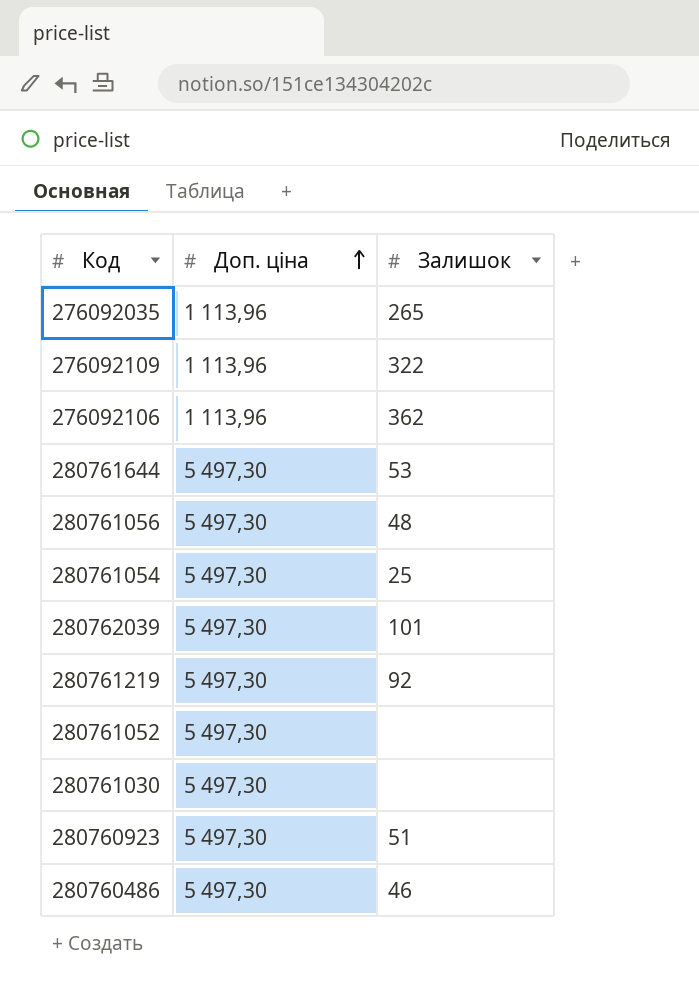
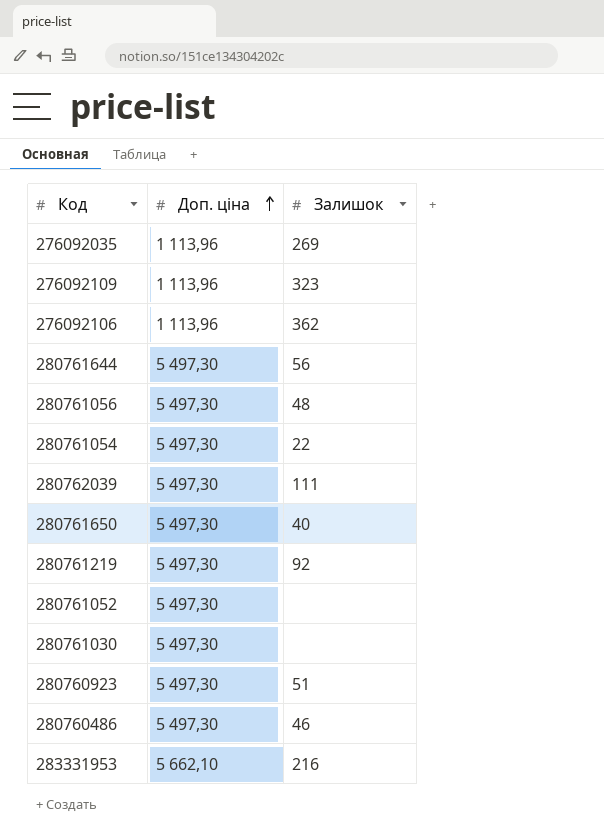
276092035 | Залишок: 265 -> 269
276092109 | Залишок: 322 -> 323
280761644 | Залишок: 53 -> 56
280761054 | Залишок: 25 -> 22
280762039 | Залишок: 101 -> 111
row 280761650: none -> 5 497,30 | 40
row 283331953: none -> 5 662,10 | 216

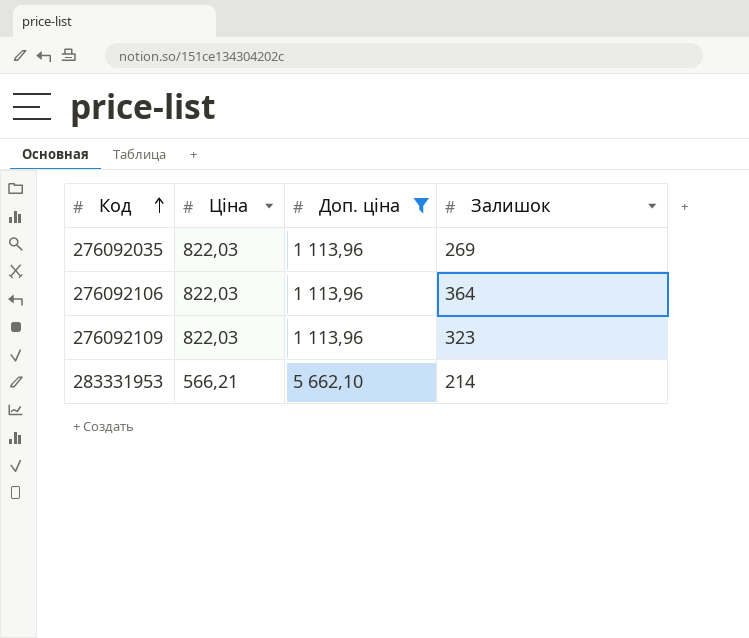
filter: none -> Доп. ціна != 5 497,30
row order: Доп. ціна ascending -> Код ascending
column Ціна | position: none -> 2
276092106 | Залишок: 362 -> 364
283331953 | Залишок: 216 -> 214

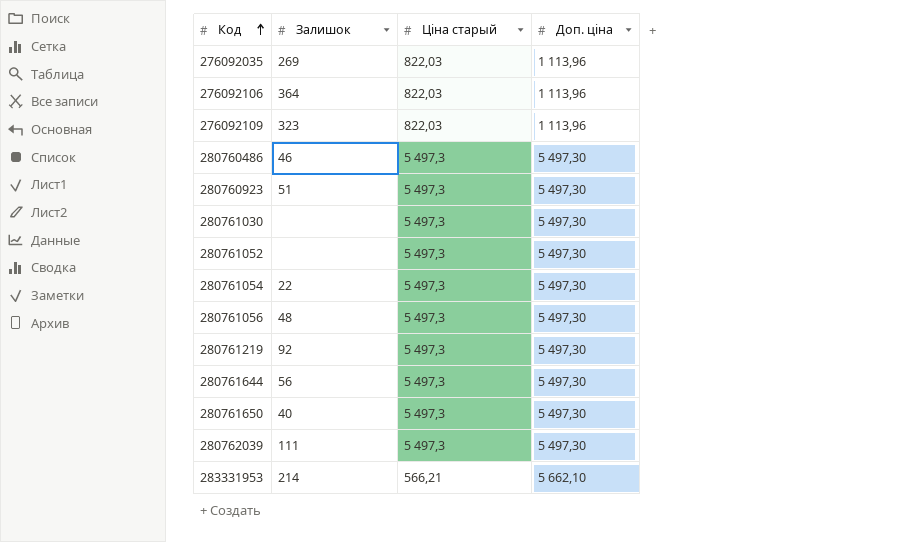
filter: Доп. ціна != 5 497,30 -> none
column Залишок | position: 4 -> 2
column name: Ціна -> Ціна старый

